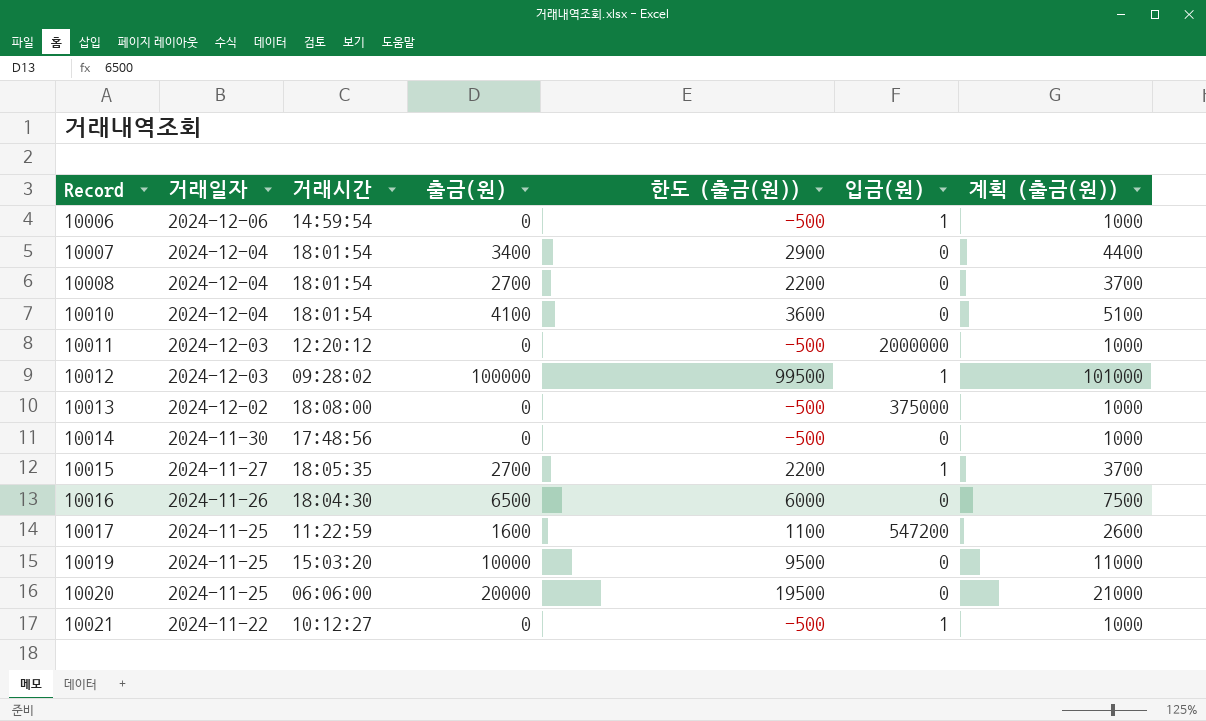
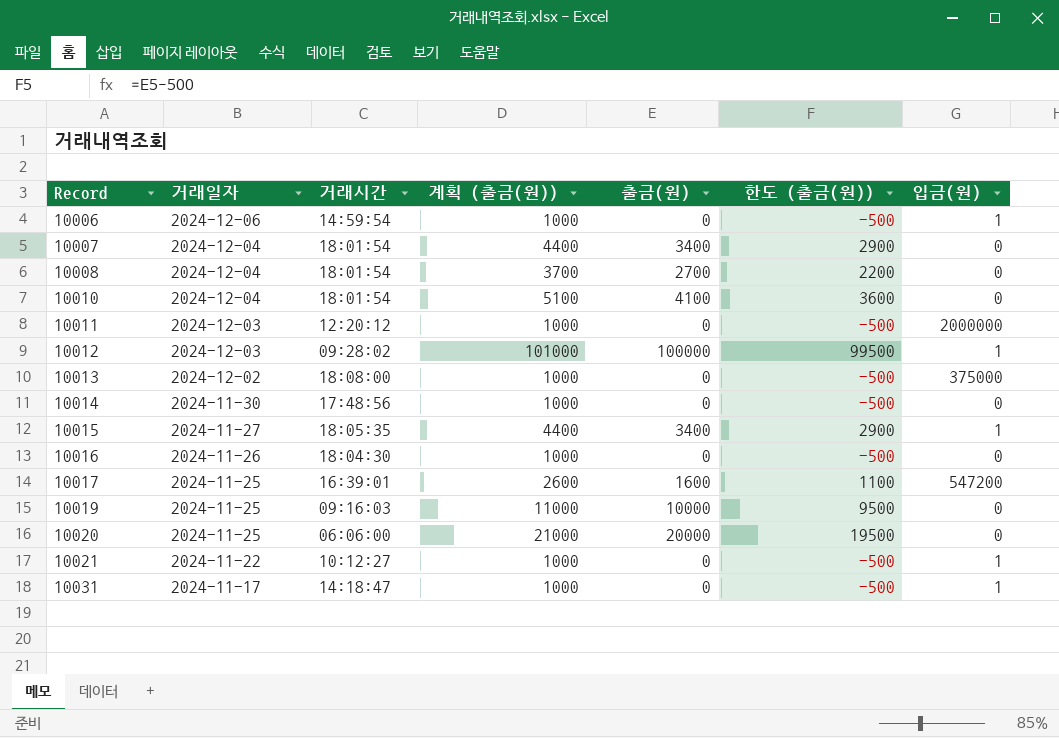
column 계획 (출금(원)) | position: 7 -> 4
10015 | 계획 (출금(원)): 3700 -> 4400
10015 | 출금(원): 2700 -> 3400
10015 | 한도 (출금(원)): 2200 -> 2900
10016 | 계획 (출금(원)): 7500 -> 1000
10016 | 출금(원): 6500 -> 0
10016 | 한도 (출금(원)): 6000 -> -500
10017 | 거래시간: 11:22:59 -> 16:39:01
10019 | 거래시간: 15:03:20 -> 09:16:03
row 10031: none -> 2024-11-17 | 14:18:47 | 1000 | 0 | -500 | 1

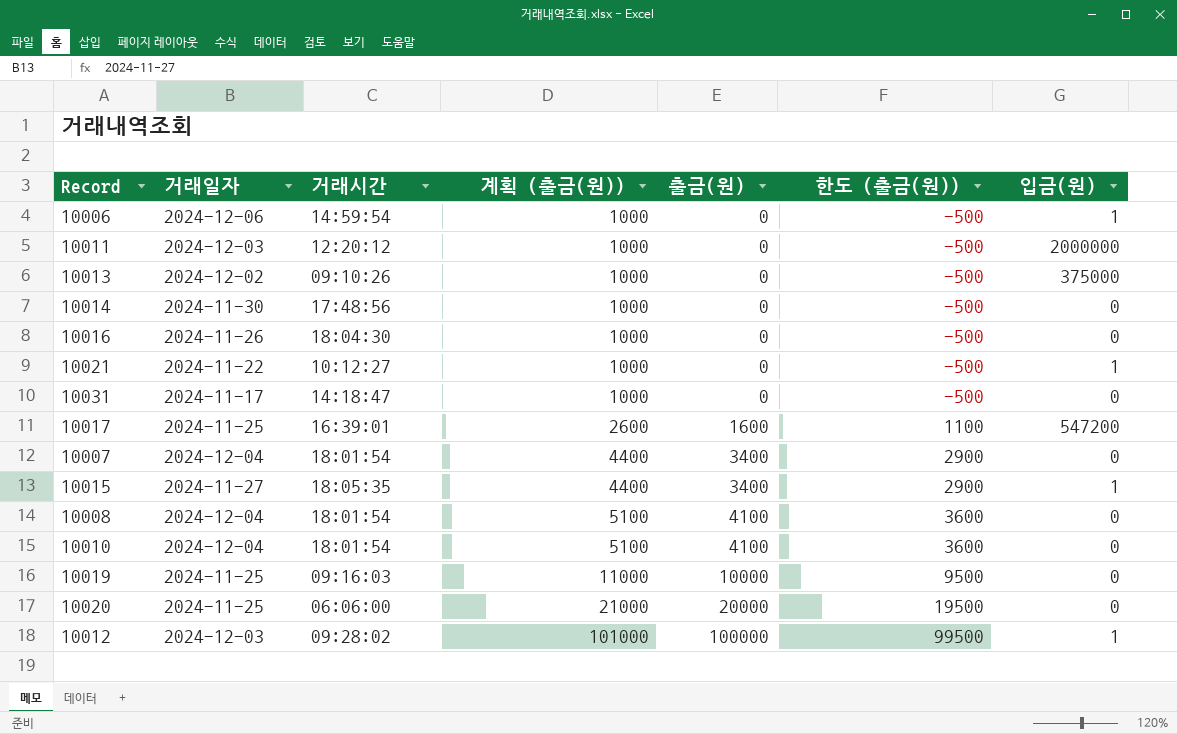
row order: Record ascending -> 계획 (출금(원)) ascending
10013 | 거래시간: 18:08:00 -> 09:10:26
10031 | 입금(원): 1 -> 0
10008 | 계획 (출금(원)): 3700 -> 5100
10008 | 출금(원): 2700 -> 4100
10008 | 한도 (출금(원)): 2200 -> 3600

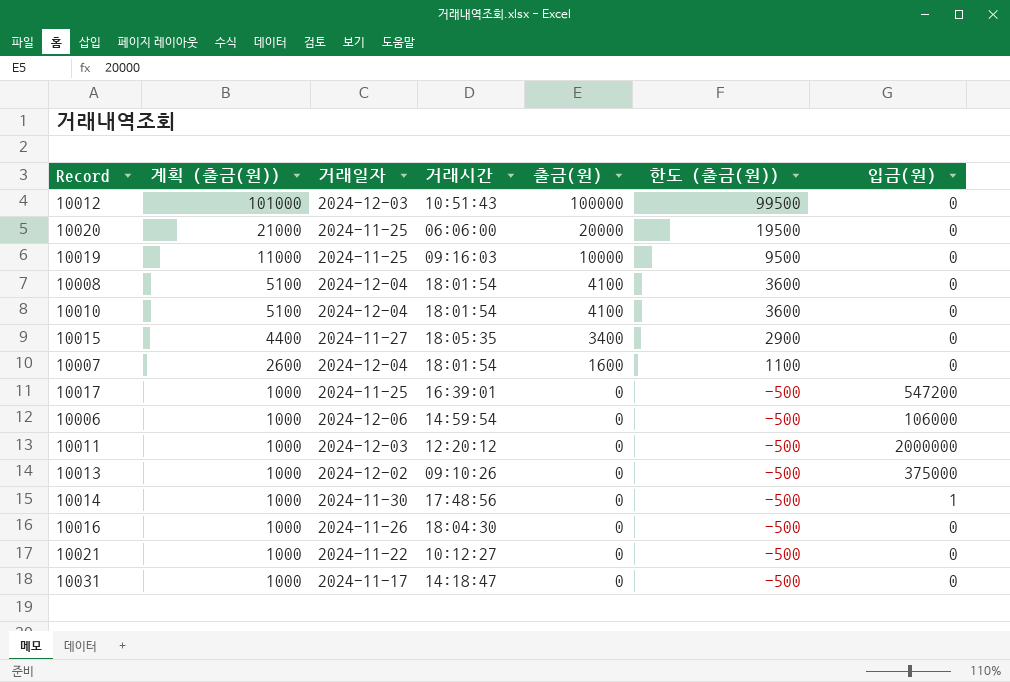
row order: 계획 (출금(원)) ascending -> 계획 (출금(원)) descending
column 계획 (출금(원)) | position: 4 -> 2
10012 | 거래시간: 09:28:02 -> 10:51:43
10012 | 입금(원): 1 -> 0
10015 | 입금(원): 1 -> 0
10007 | 계획 (출금(원)): 4400 -> 2600
10007 | 출금(원): 3400 -> 1600
10007 | 한도 (출금(원)): 2900 -> 1100
10017 | 계획 (출금(원)): 2600 -> 1000
10017 | 출금(원): 1600 -> 0
10017 | 한도 (출금(원)): 1100 -> -500
10006 | 입금(원): 1 -> 106000
10014 | 입금(원): 0 -> 1
10021 | 입금(원): 1 -> 0

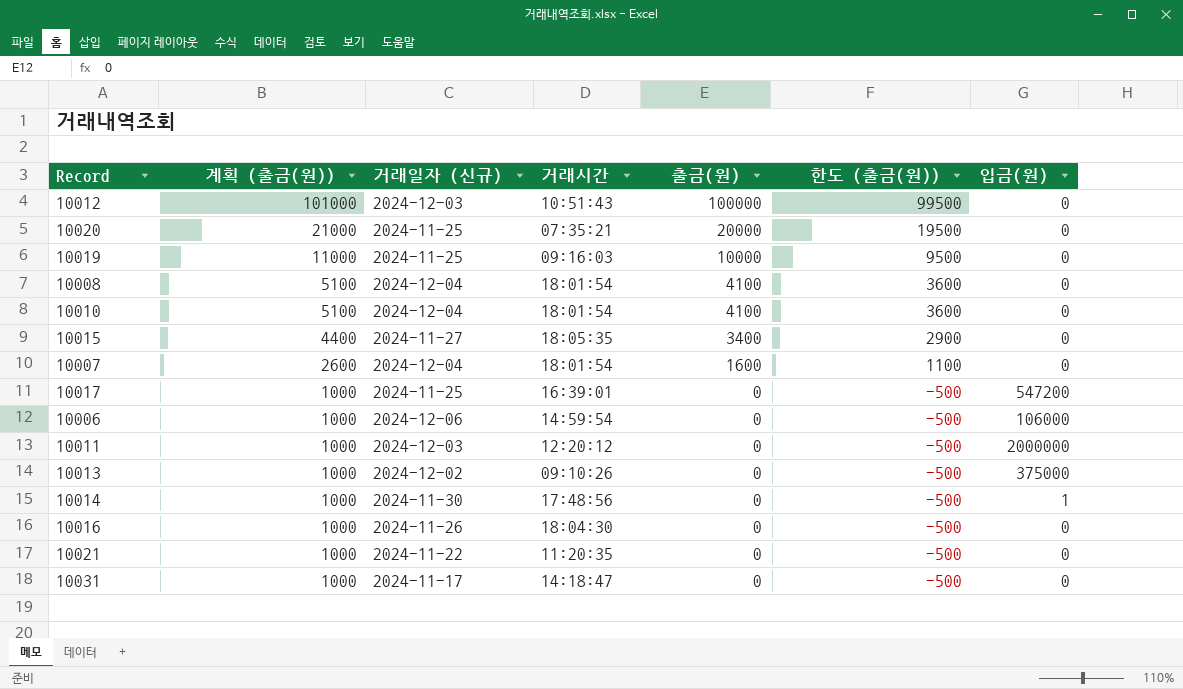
column name: 거래일자 -> 거래일자 (신규)
10020 | 거래시간: 06:06:00 -> 07:35:21
10021 | 거래시간: 10:12:27 -> 11:20:35

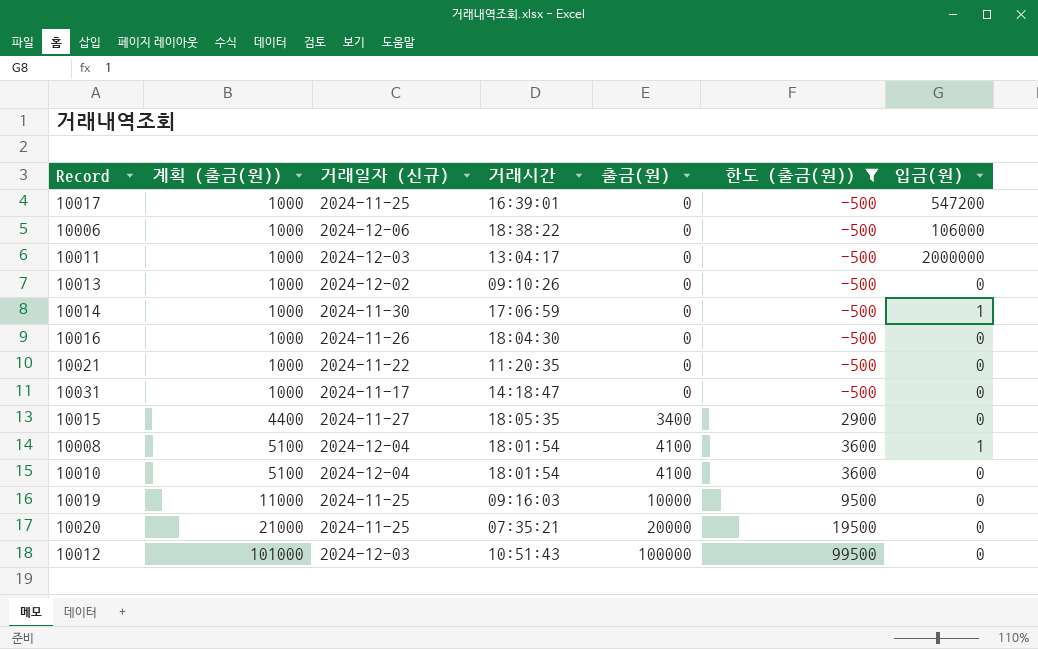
filter: none -> 한도 (출금(원)) != 1100
row order: 계획 (출금(원)) descending -> 계획 (출금(원)) ascending
10006 | 거래시간: 14:59:54 -> 18:38:22
10011 | 거래시간: 12:20:12 -> 13:04:17
10013 | 입금(원): 375000 -> 0
10014 | 거래시간: 17:48:56 -> 17:06:59
10008 | 입금(원): 0 -> 1

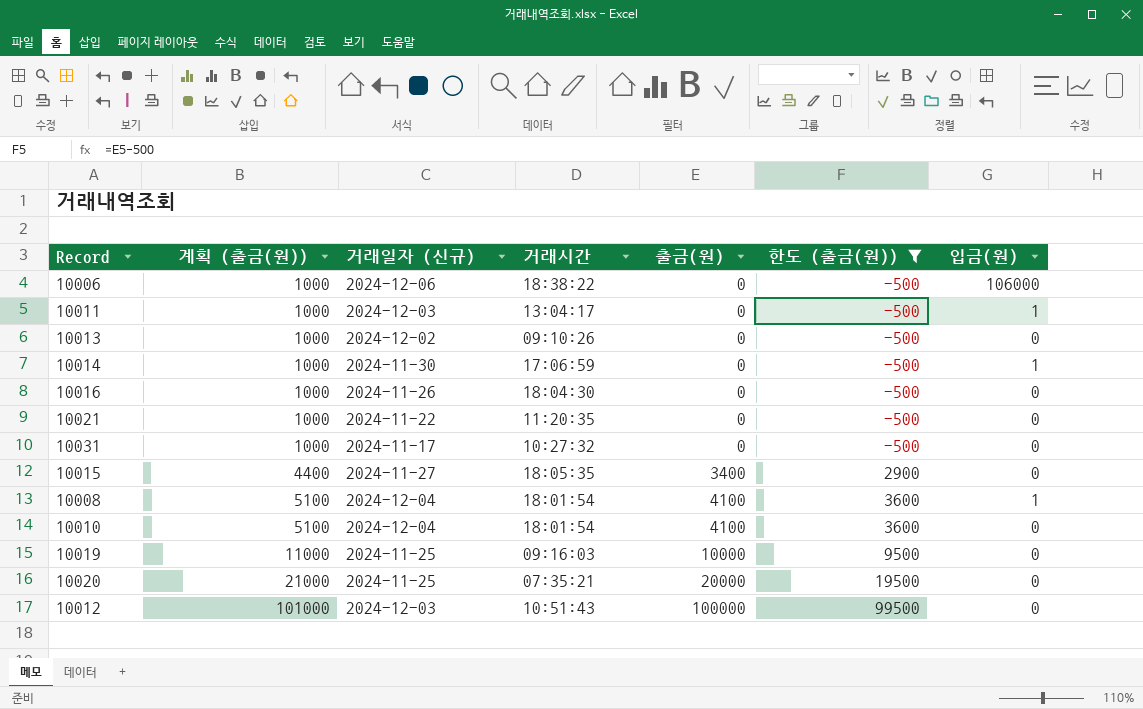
row 10017: 1000 | 2024-11-25 | 16:39:01 | 0 | -500 | 547200 -> none
10011 | 입금(원): 2000000 -> 1
10031 | 거래시간: 14:18:47 -> 10:27:32

